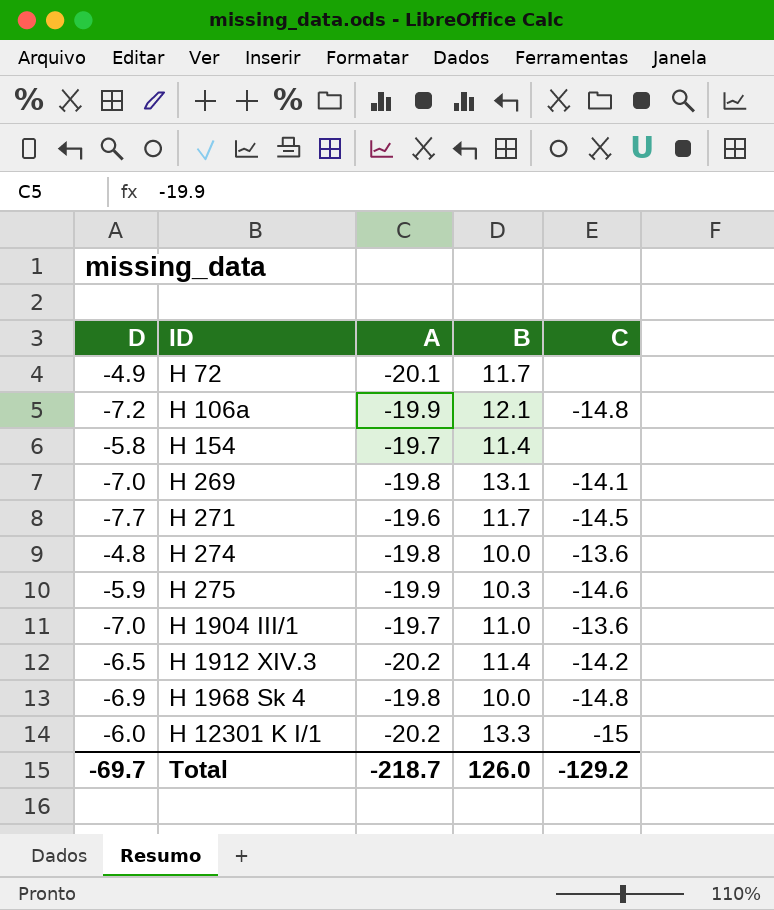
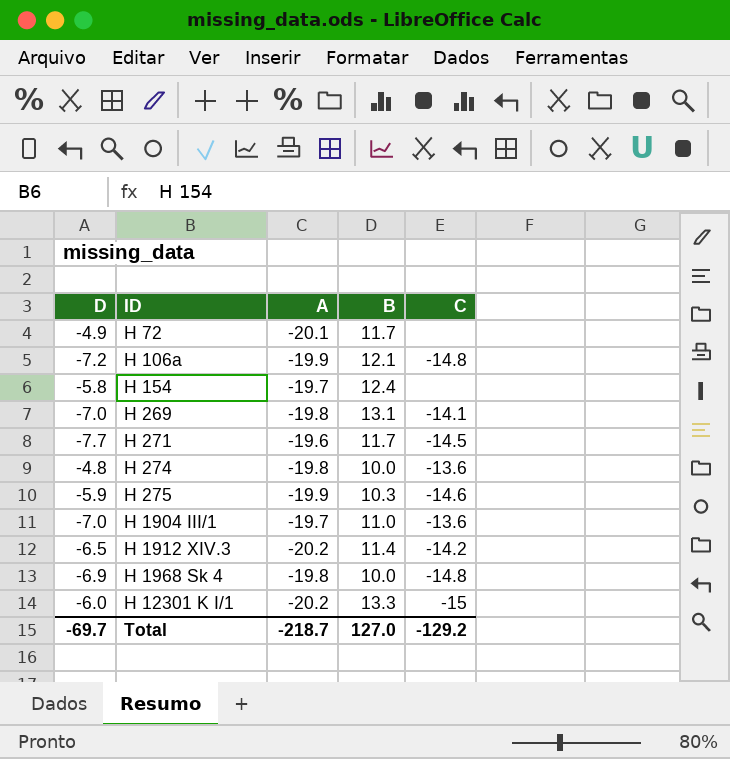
H 154 | B: 11.4 -> 12.4
Total | B: 126.0 -> 127.0

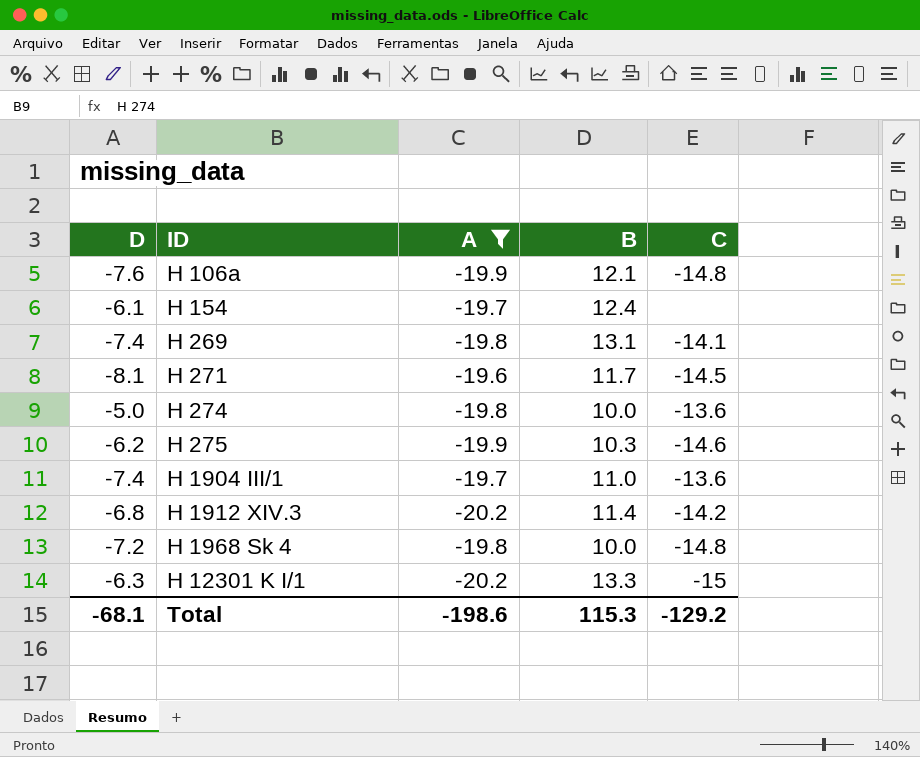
filter: none -> A != -20.1
H 106a | D: -7.2 -> -7.6
H 154 | D: -5.8 -> -6.1
H 269 | D: -7.0 -> -7.4
H 271 | D: -7.7 -> -8.1
H 274 | D: -4.8 -> -5.0
H 275 | D: -5.9 -> -6.2
H 1904 III/1 | D: -7.0 -> -7.4
H 1912 XIV.3 | D: -6.5 -> -6.8
H 1968 Sk 4 | D: -6.9 -> -7.2
H 12301 K I/1 | D: -6.0 -> -6.3
Total | D: -69.7 -> -68.1
Total | A: -218.7 -> -198.6
Total | B: 127.0 -> 115.3

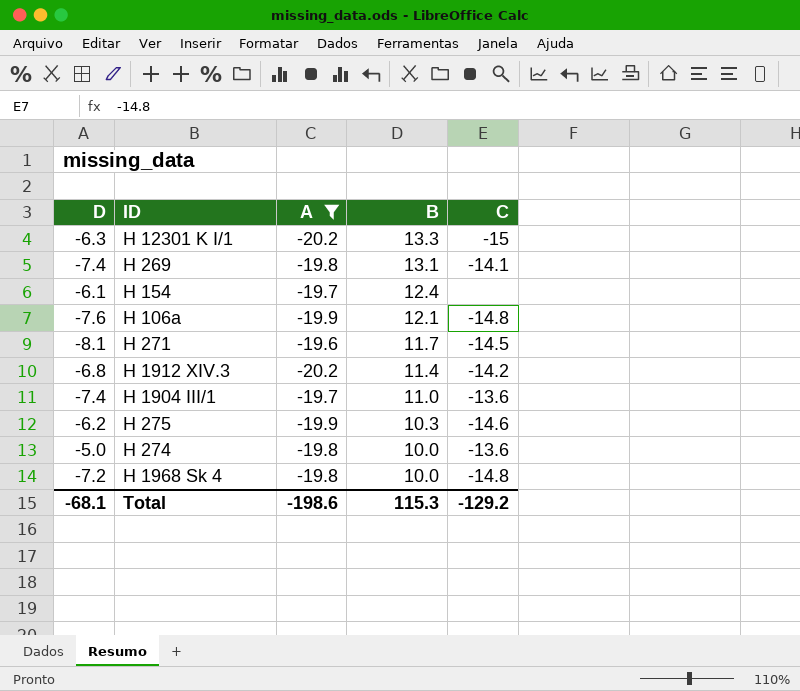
row order: ID ascending -> B descending

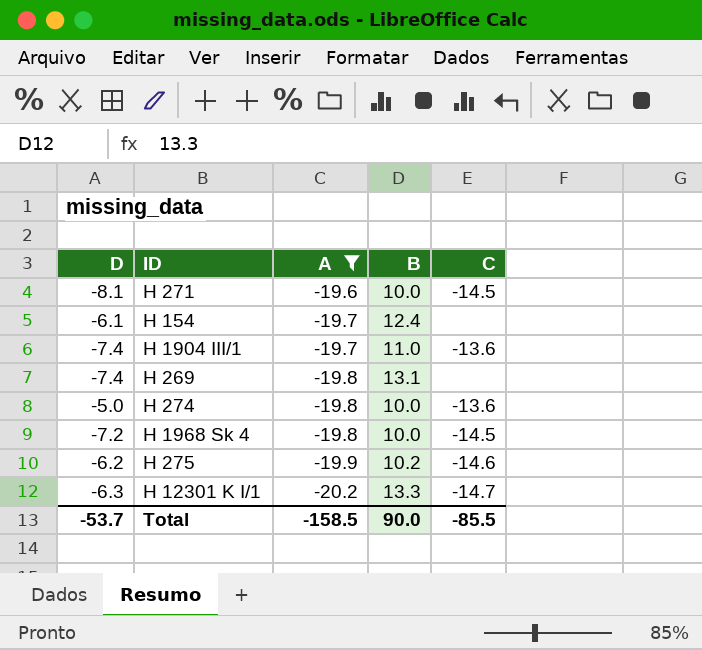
row order: B descending -> A descending
row H 106a: -7.6 | -19.9 | 12.1 | -14.8 -> none
row H 1912 XIV.3: -6.8 | -20.2 | 11.4 | -14.2 -> none
H 271 | B: 11.7 -> 10.0
H 269 | C: -14.1 -> none
H 1968 Sk 4 | C: -14.8 -> -14.5
H 275 | B: 10.3 -> 10.2
H 12301 K I/1 | C: -15 -> -14.7
Total | D: -68.1 -> -53.7
Total | A: -198.6 -> -158.5
Total | B: 115.3 -> 90.0
Total | C: -129.2 -> -85.5

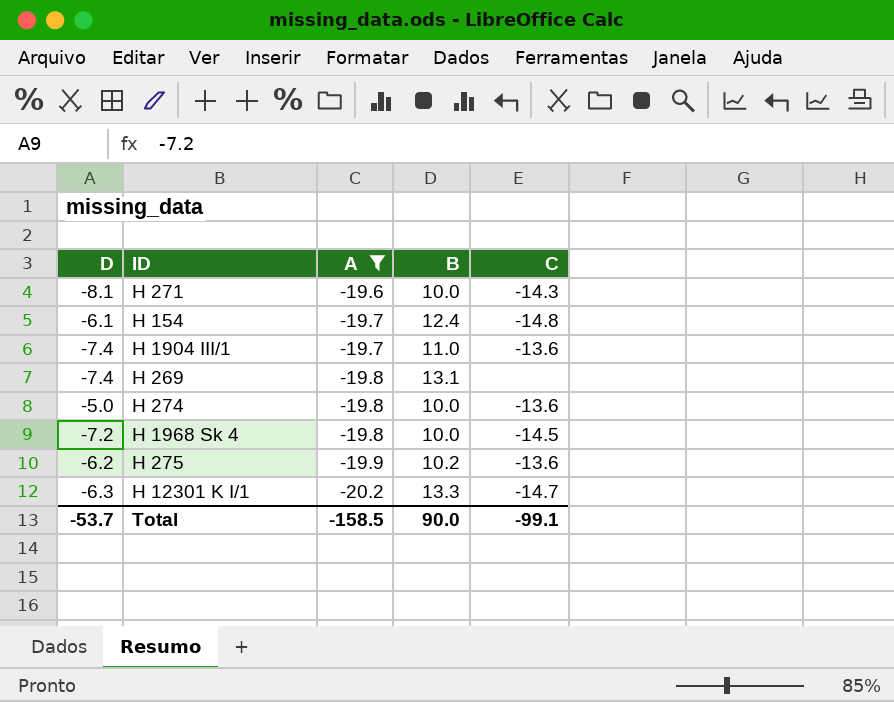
H 271 | C: -14.5 -> -14.3
H 154 | C: none -> -14.8
H 275 | C: -14.6 -> -13.6
Total | C: -85.5 -> -99.1

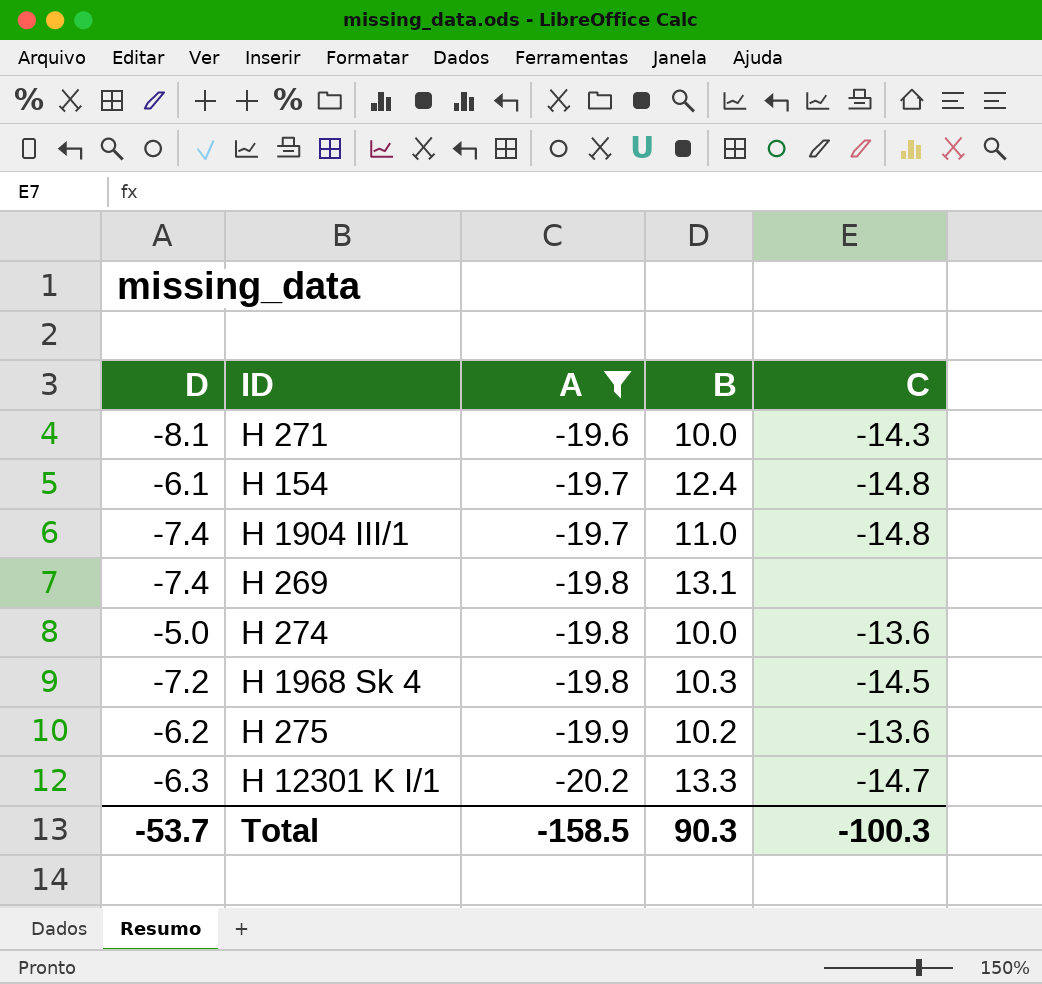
H 1904 III/1 | C: -13.6 -> -14.8
H 1968 Sk 4 | B: 10.0 -> 10.3
Total | B: 90.0 -> 90.3
Total | C: -99.1 -> -100.3

